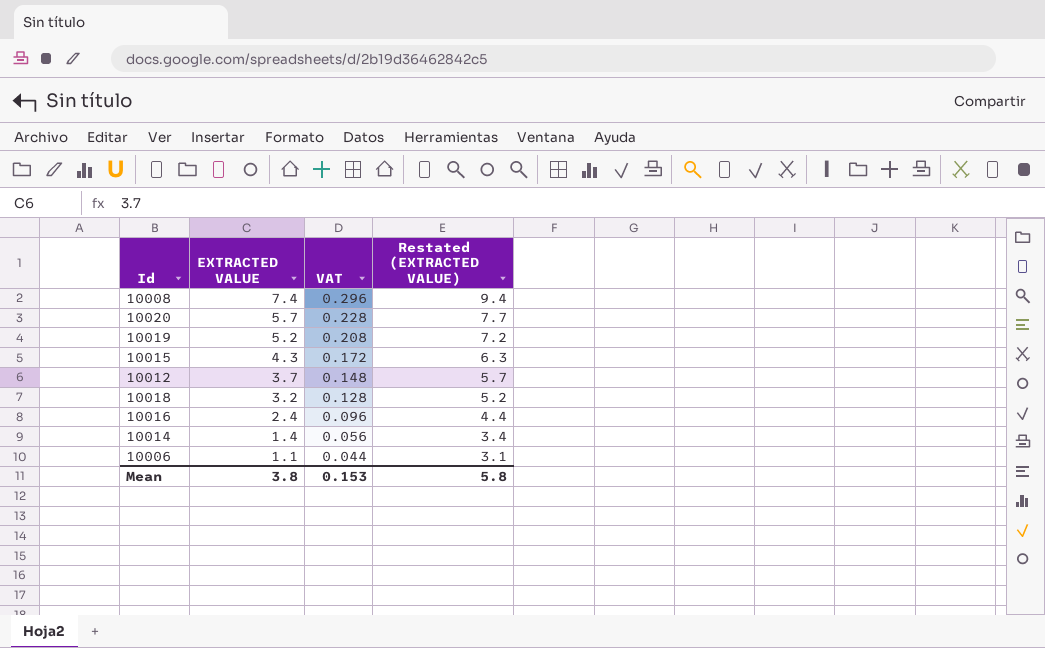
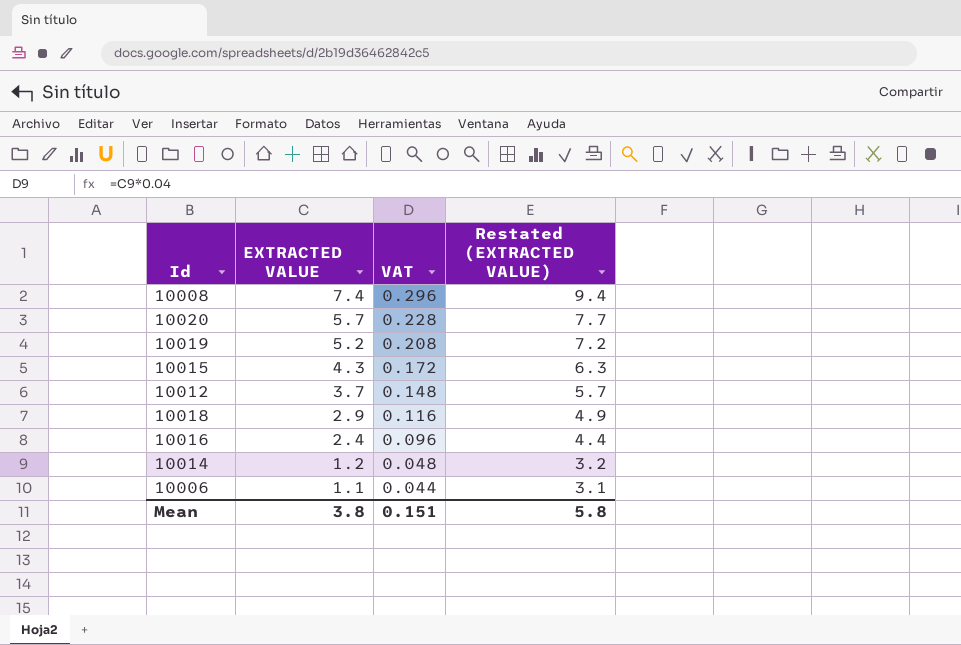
10018 | EXTRACTED VALUE: 3.2 -> 2.9
10018 | VAT: 0.128 -> 0.116
10018 | Restated (EXTRACTED VALUE): 5.2 -> 4.9
10014 | EXTRACTED VALUE: 1.4 -> 1.2
10014 | VAT: 0.056 -> 0.048
10014 | Restated (EXTRACTED VALUE): 3.4 -> 3.2
Mean | VAT: 0.153 -> 0.151

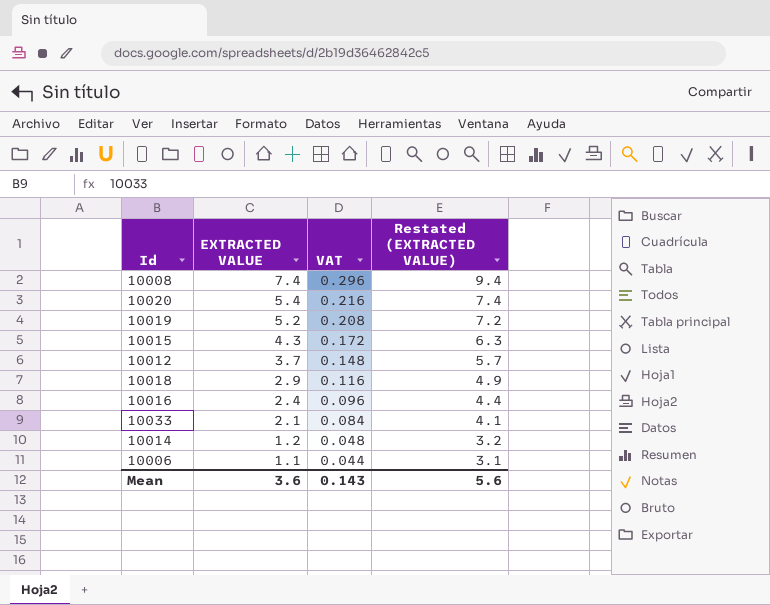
10020 | EXTRACTED VALUE: 5.7 -> 5.4
10020 | VAT: 0.228 -> 0.216
10020 | Restated (EXTRACTED VALUE): 7.7 -> 7.4
row 10033: none -> 2.1 | 0.084 | 4.1
Mean | EXTRACTED VALUE: 3.8 -> 3.6
Mean | VAT: 0.151 -> 0.143
Mean | Restated (EXTRACTED VALUE): 5.8 -> 5.6

